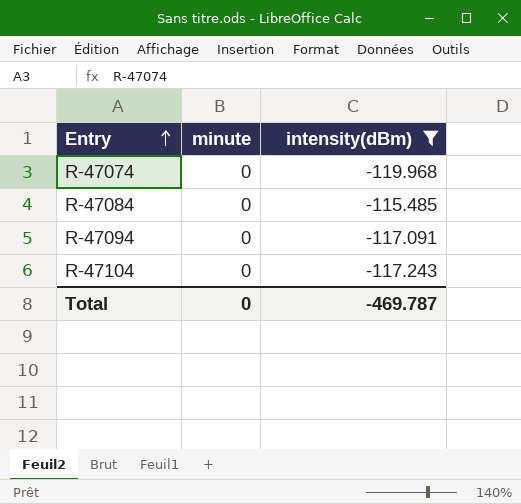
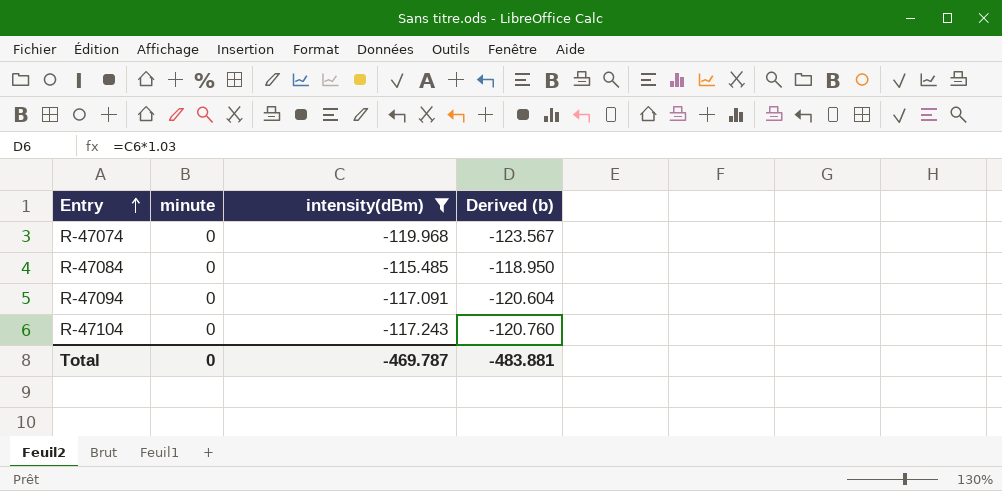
column Derived (b) | formula: none -> [intensity(dBm)] * 1.03

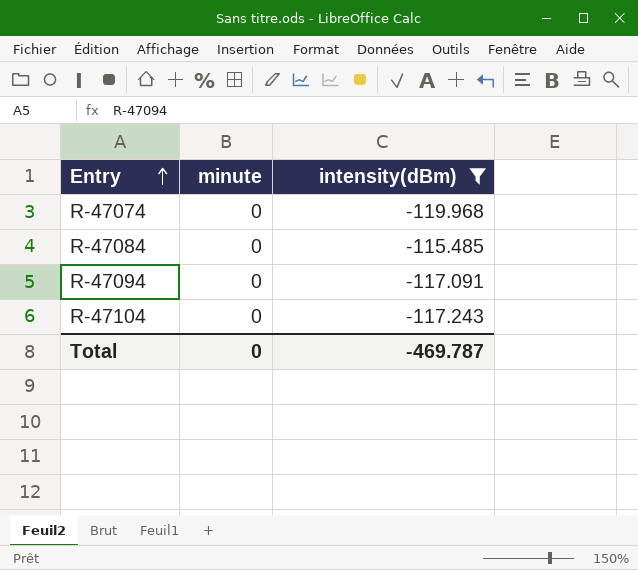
column Derived (b) | formula: [intensity(dBm)] * 1.03 -> none

